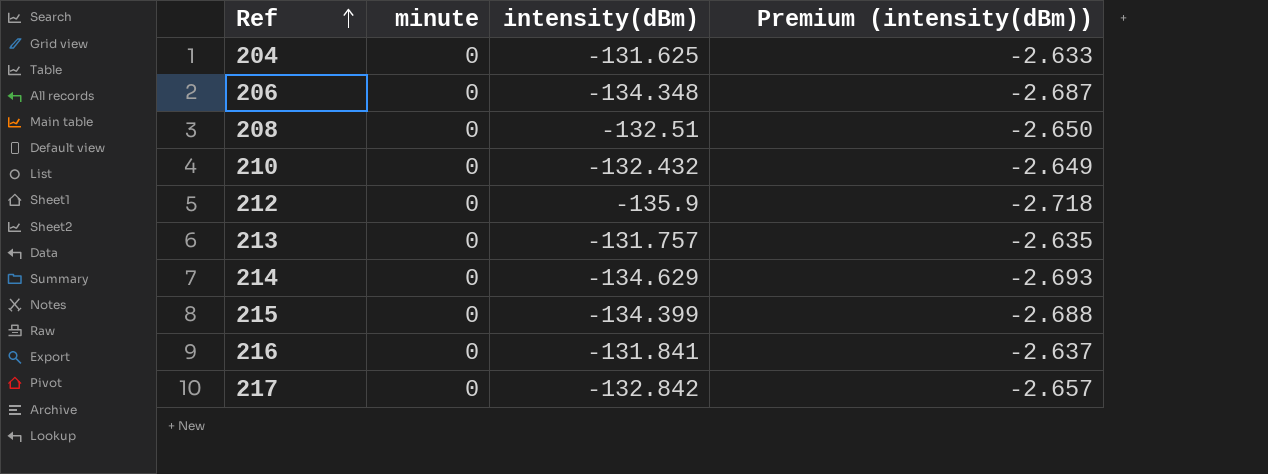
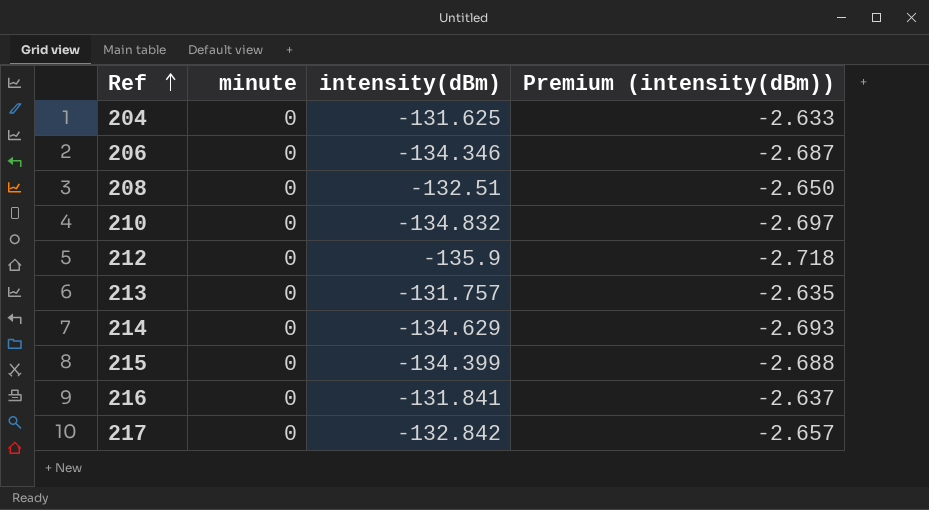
206 | intensity(dBm): -134.348 -> -134.346
210 | intensity(dBm): -132.432 -> -134.832
210 | Premium (intensity(dBm)): -2.649 -> -2.697

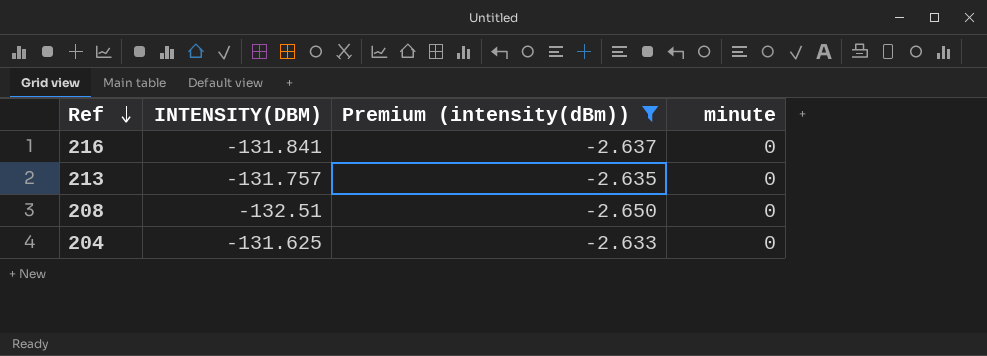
filter: none -> Premium (intensity(dBm)) >= -2.650
row order: Ref ascending -> Ref descending
column name: intensity(dBm) -> INTENSITY(DBM)
column minute | position: 2 -> 4

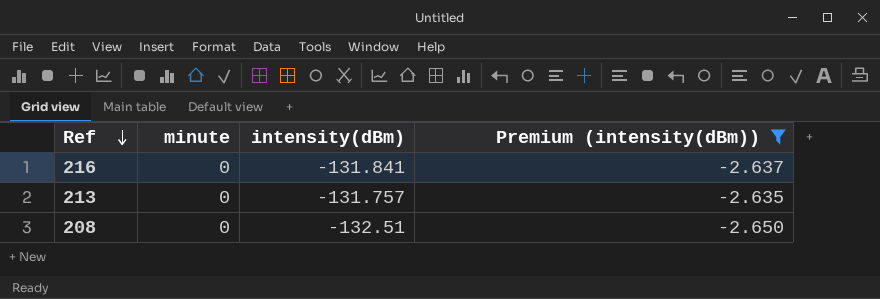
column minute | position: 4 -> 2
column name: INTENSITY(DBM) -> intensity(dBm)
row 204: -131.625 | -2.633 | 0 -> none

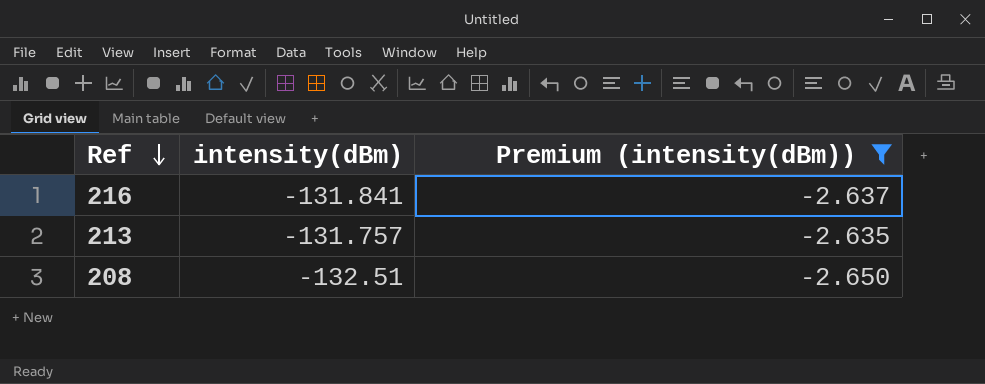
column minute | position: 2 -> none

